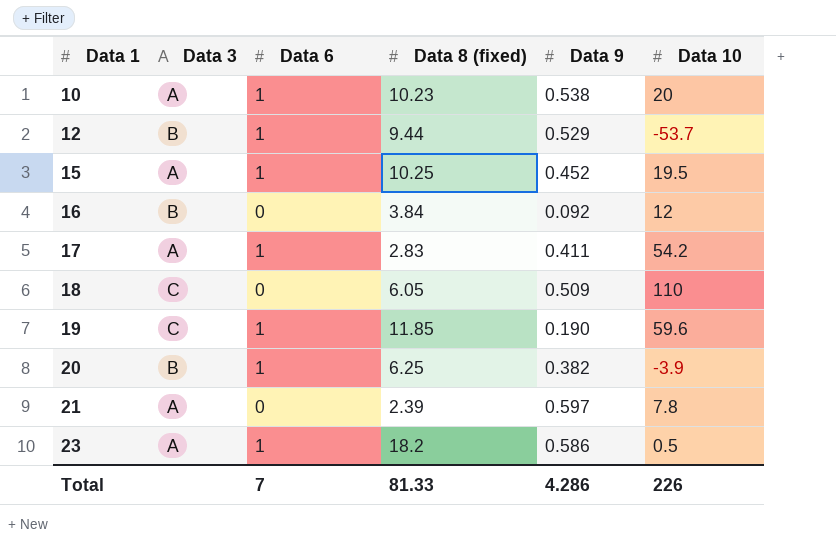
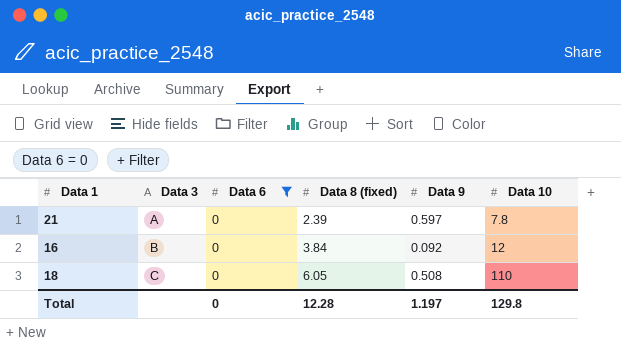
filter: none -> Data 6 = 0
row order: Data 1 ascending -> Data 3 ascending
18 | Data 9: 0.509 -> 0.508
Total | Data 6: 7 -> 0
Total | Data 8 (fixed): 81.33 -> 12.28
Total | Data 9: 4.286 -> 1.197
Total | Data 10: 226 -> 129.8

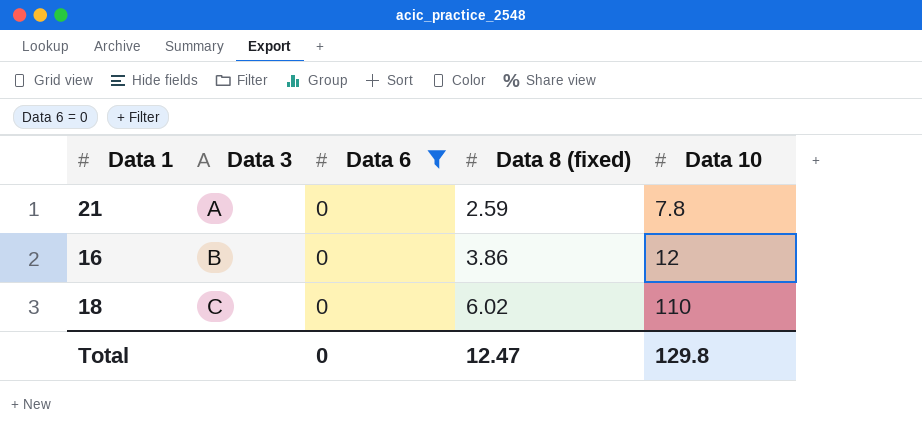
column Data 9 | position: 5 -> none
21 | Data 8 (fixed): 2.39 -> 2.59
16 | Data 8 (fixed): 3.84 -> 3.86
18 | Data 8 (fixed): 6.05 -> 6.02
Total | Data 8 (fixed): 12.28 -> 12.47

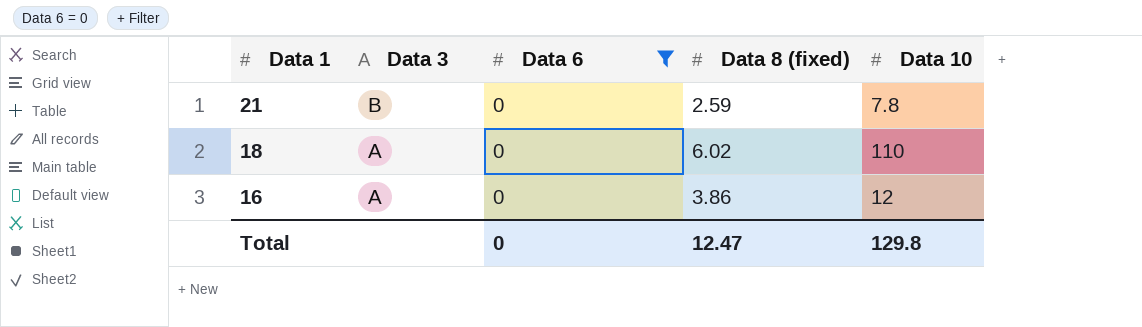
row order: Data 3 ascending -> Data 1 descending
21 | Data 3: A -> B
18 | Data 3: C -> A
16 | Data 3: B -> A

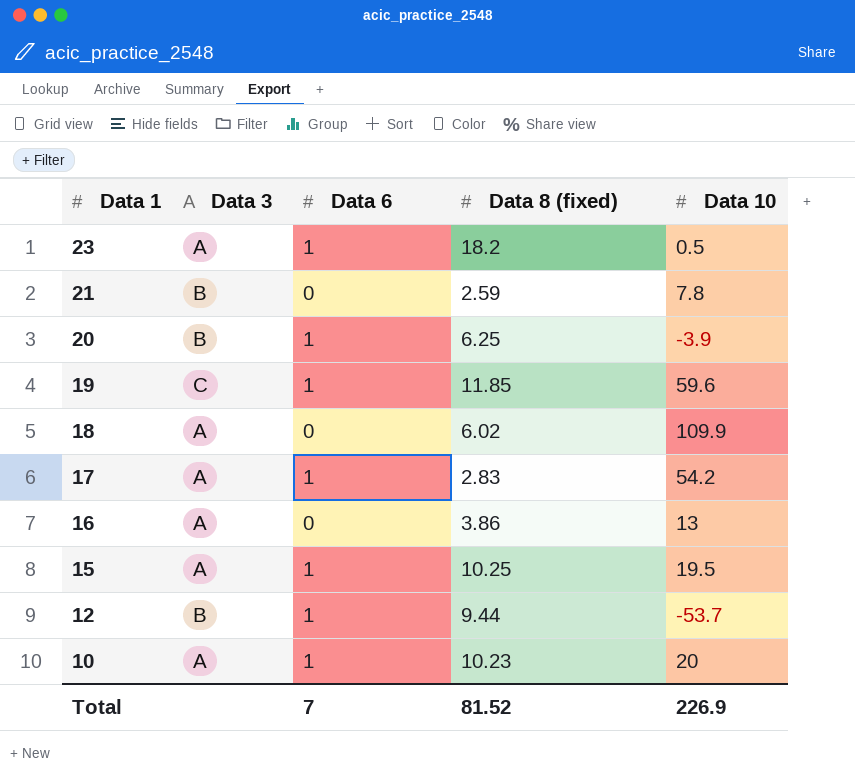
filter: Data 6 = 0 -> none
18 | Data 10: 110 -> 109.9
16 | Data 10: 12 -> 13
Total | Data 6: 0 -> 7
Total | Data 8 (fixed): 12.47 -> 81.52
Total | Data 10: 129.8 -> 226.9

